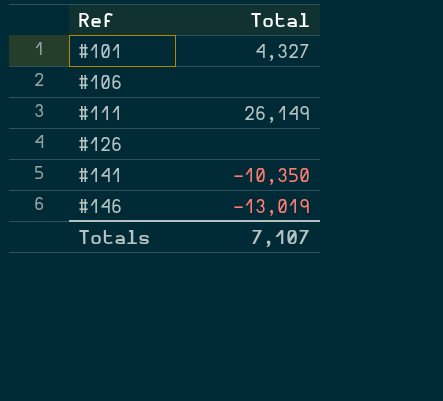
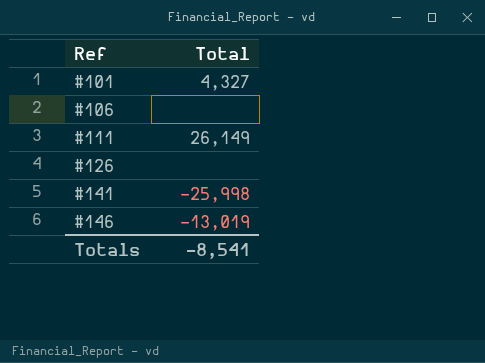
#141 | Total: -10,350 -> -25,998
Totals | Total: 7,107 -> -8,541

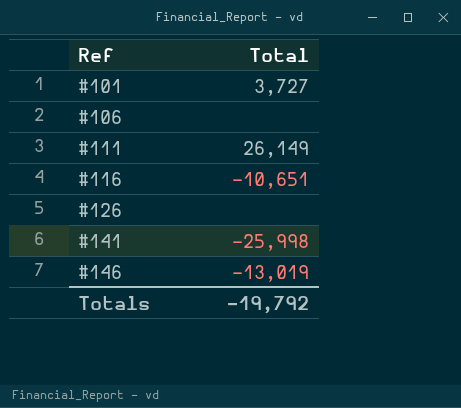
#101 | Total: 4,327 -> 3,727
row #116: none -> -10,651
Totals | Total: -8,541 -> -19,792

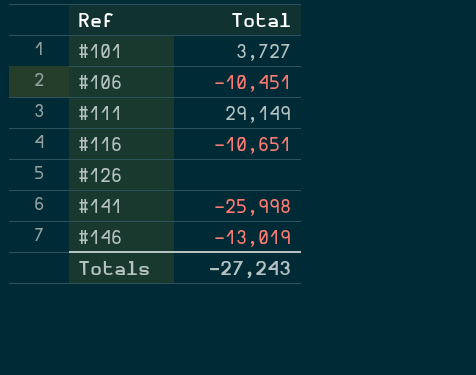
#106 | Total: none -> -10,451
#111 | Total: 26,149 -> 29,149
Totals | Total: -19,792 -> -27,243

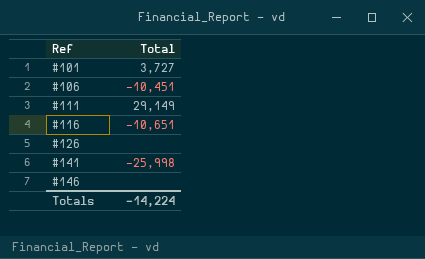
#146 | Total: -13,019 -> none
Totals | Total: -27,243 -> -14,224

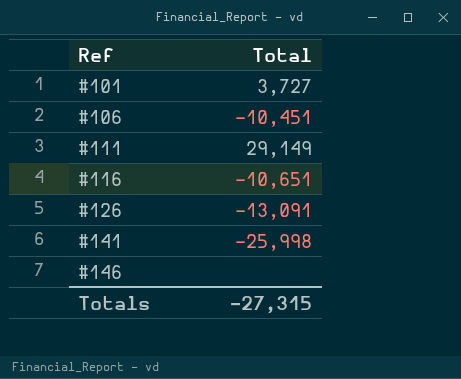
#126 | Total: none -> -13,091
Totals | Total: -14,224 -> -27,315

